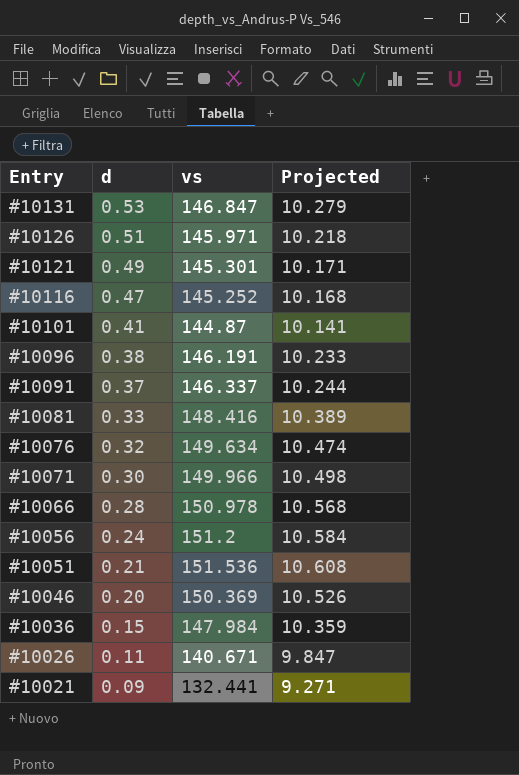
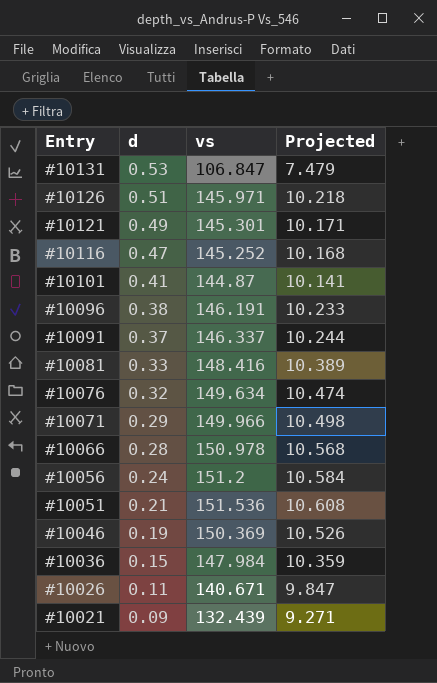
#10131 | vs: 146.847 -> 106.847
#10131 | Projected: 10.279 -> 7.479
#10071 | d: 0.30 -> 0.29
#10046 | d: 0.20 -> 0.19
#10021 | vs: 132.441 -> 132.439

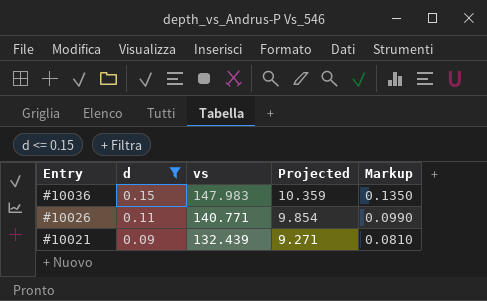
filter: none -> d <= 0.15
column Markup | formula: none -> [d] * 0.9
#10036 | vs: 147.984 -> 147.983
#10026 | vs: 140.671 -> 140.771
#10026 | Projected: 9.847 -> 9.854

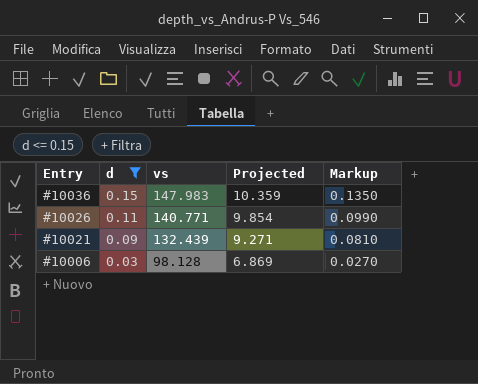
row #10006: none -> 0.03 | 98.128 | 6.869 | 0.0270

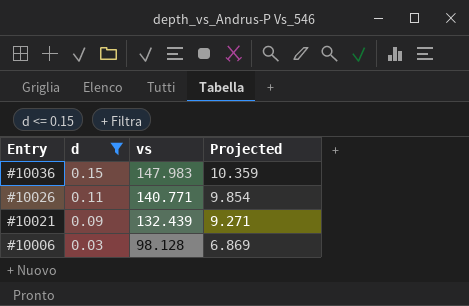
column Markup | formula: [d] * 0.9 -> none

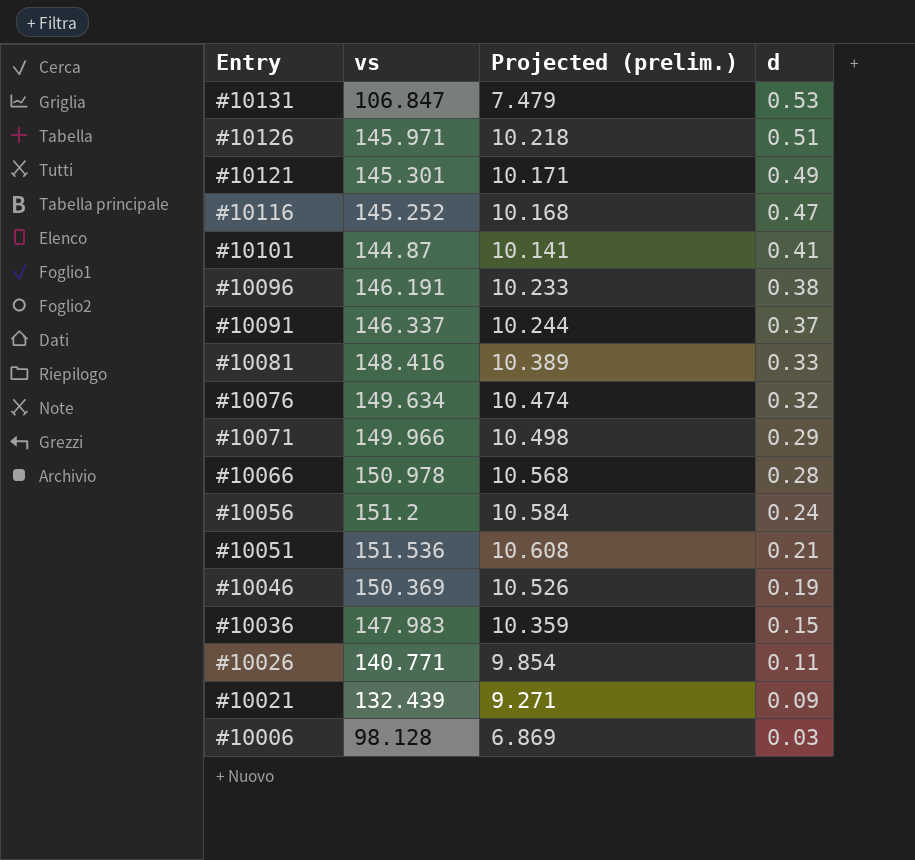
filter: d <= 0.15 -> none
column name: Projected -> Projected (prelim.)
column d | position: 2 -> 4

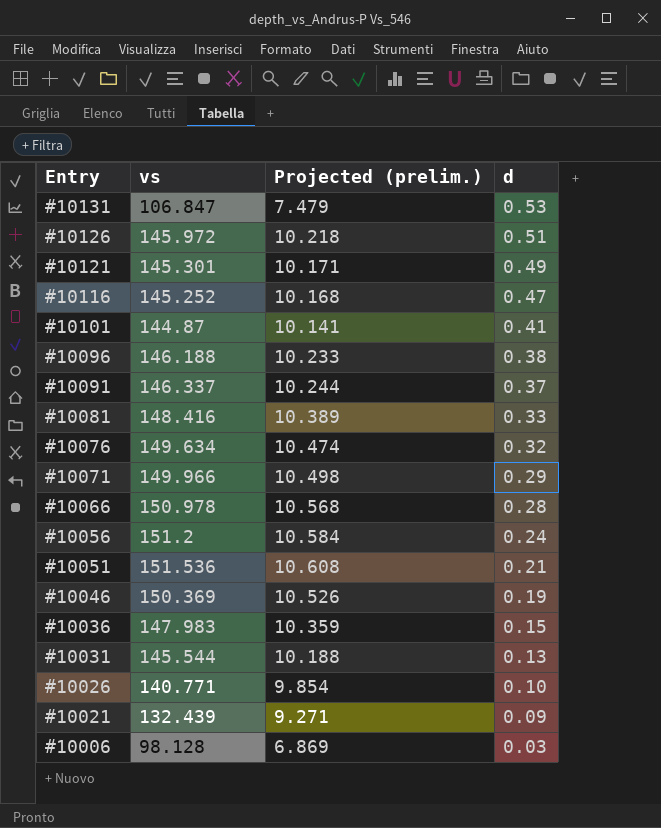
#10126 | vs: 145.971 -> 145.972
#10096 | vs: 146.191 -> 146.188
row #10031: none -> 145.544 | 10.188 | 0.13
#10026 | d: 0.11 -> 0.10

